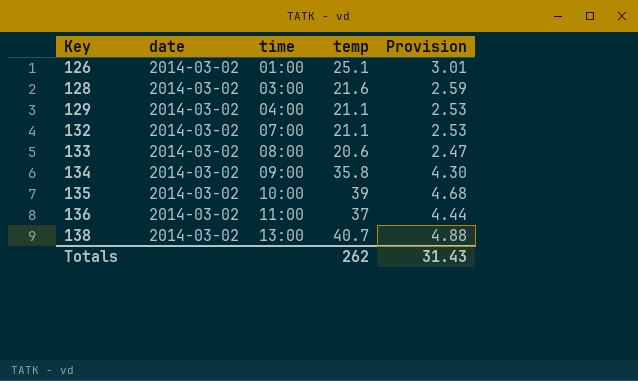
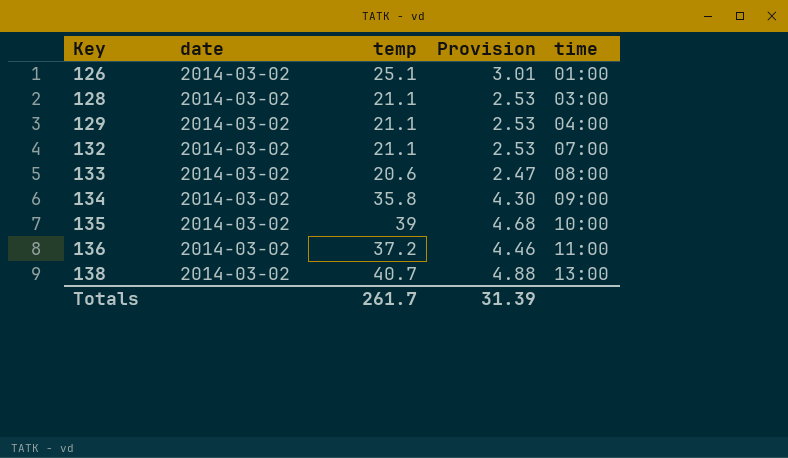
column time | position: 3 -> 5
128 | temp: 21.6 -> 21.1
128 | Provision: 2.59 -> 2.53
136 | temp: 37 -> 37.2
136 | Provision: 4.44 -> 4.46
Totals | temp: 262 -> 261.7
Totals | Provision: 31.43 -> 31.39

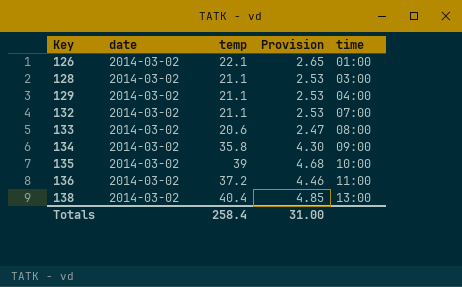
126 | temp: 25.1 -> 22.1
126 | Provision: 3.01 -> 2.65
138 | temp: 40.7 -> 40.4
138 | Provision: 4.88 -> 4.85
Totals | temp: 261.7 -> 258.4
Totals | Provision: 31.39 -> 31.00

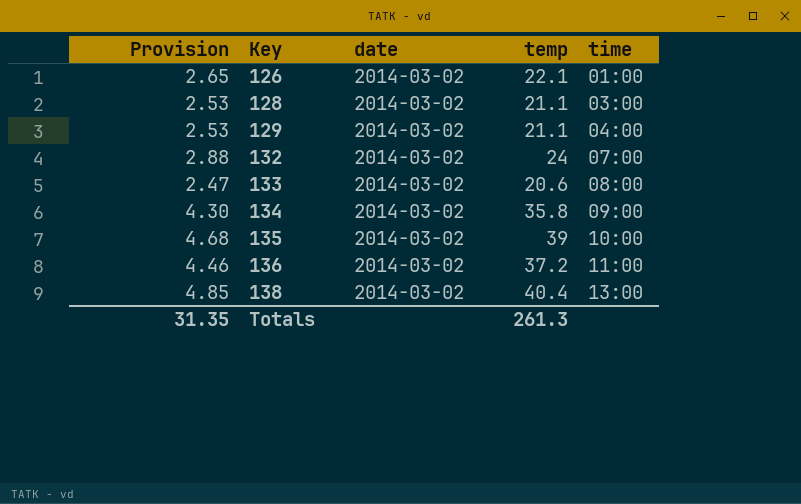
column Provision | position: 4 -> 1
132 | Provision: 2.53 -> 2.88
132 | temp: 21.1 -> 24
Totals | Provision: 31.00 -> 31.35
Totals | temp: 258.4 -> 261.3

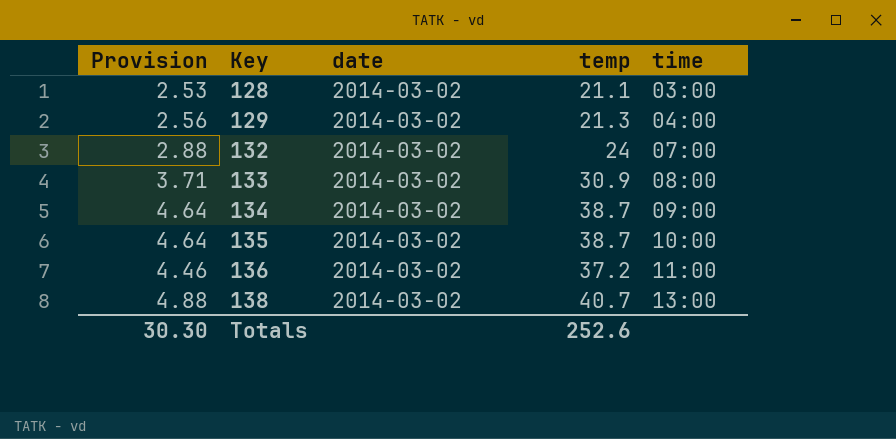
row 126: 2.65 | 2014-03-02 | 22.1 | 01:00 -> none
129 | Provision: 2.53 -> 2.56
129 | temp: 21.1 -> 21.3
133 | Provision: 2.47 -> 3.71
133 | temp: 20.6 -> 30.9
134 | Provision: 4.30 -> 4.64
134 | temp: 35.8 -> 38.7
135 | Provision: 4.68 -> 4.64
135 | temp: 39 -> 38.7
138 | Provision: 4.85 -> 4.88
138 | temp: 40.4 -> 40.7
Totals | Provision: 31.35 -> 30.30
Totals | temp: 261.3 -> 252.6

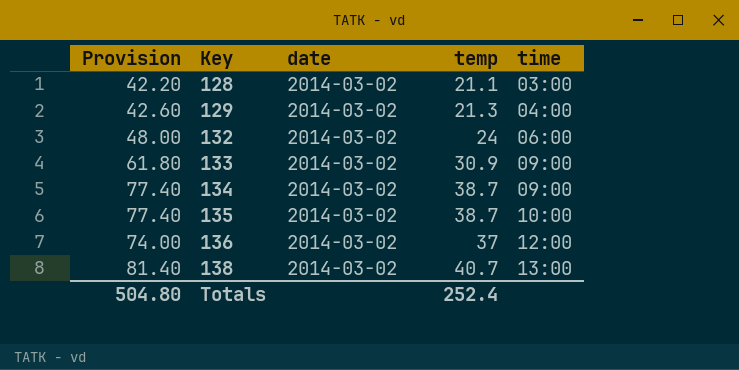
column Provision | formula: [temp] * 0.12 -> [temp] * 2
132 | time: 07:00 -> 06:00
133 | time: 08:00 -> 09:00
136 | temp: 37.2 -> 37
136 | time: 11:00 -> 12:00
Totals | Provision: 30.30 -> 504.80
Totals | temp: 252.6 -> 252.4

